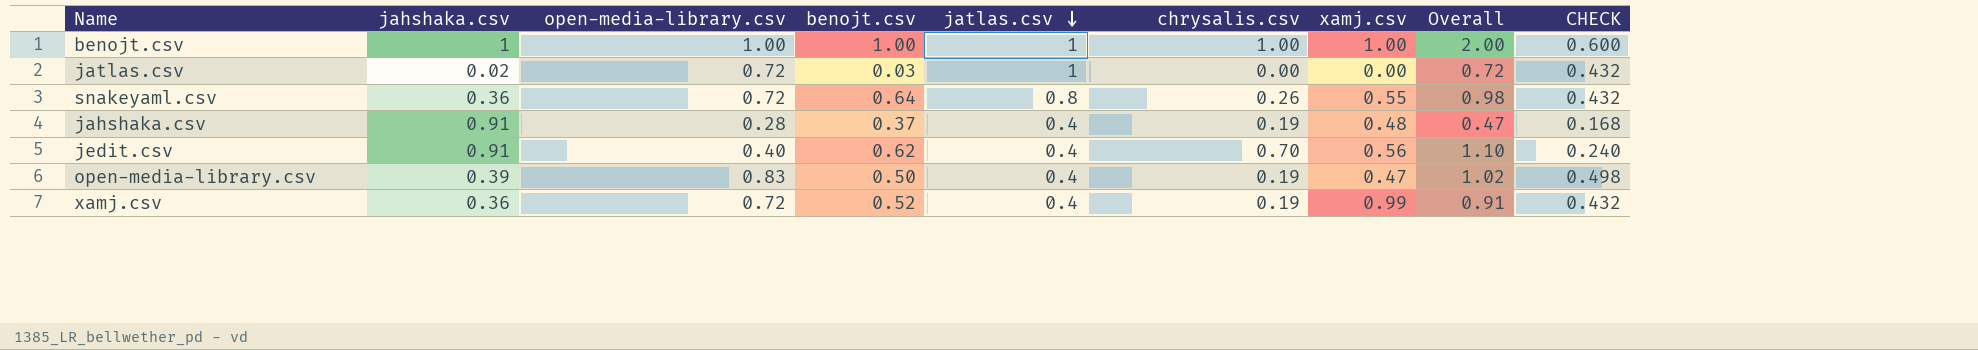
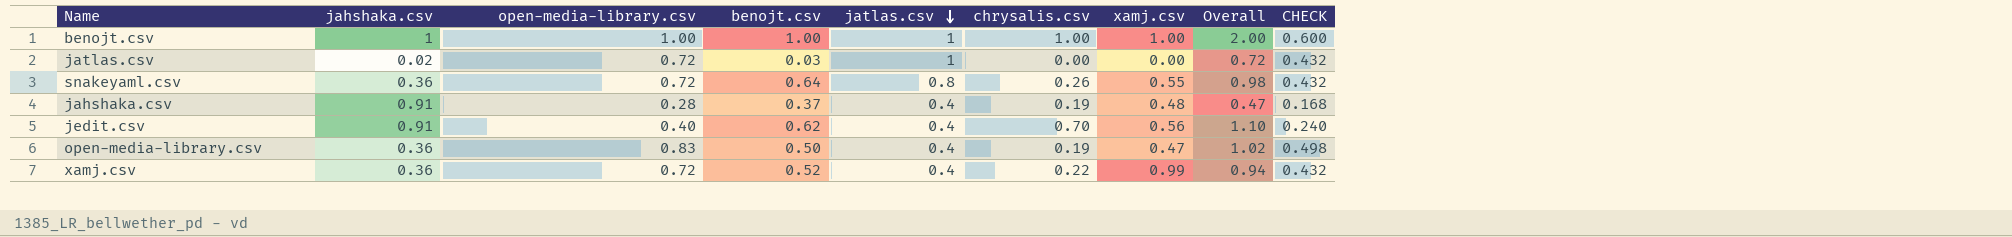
open-media-library.csv | jahshaka.csv: 0.39 -> 0.36
xamj.csv | chrysalis.csv: 0.19 -> 0.22
xamj.csv | Overall: 0.91 -> 0.94

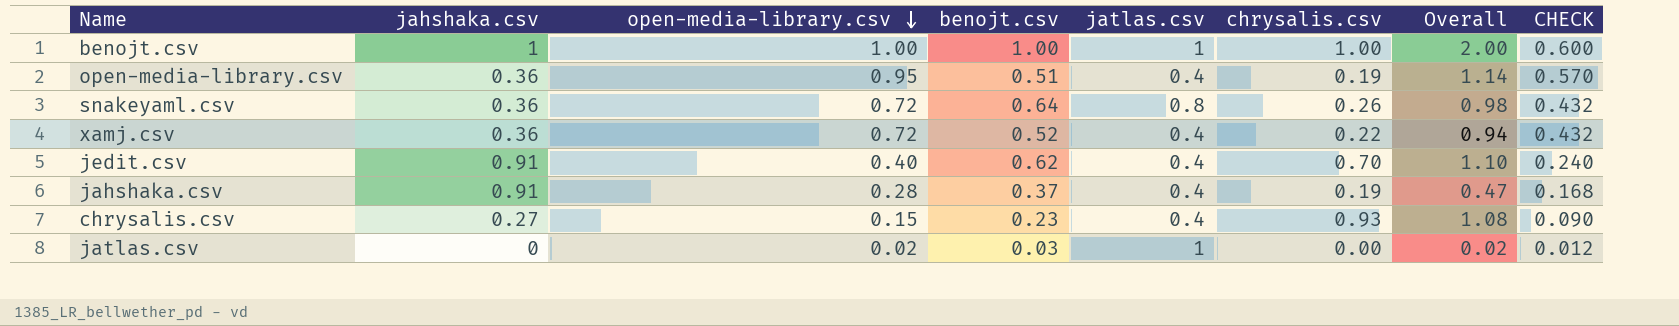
row order: jatlas.csv descending -> open-media-library.csv descending
column xamj.csv | position: 7 -> none
open-media-library.csv | open-media-library.csv: 0.83 -> 0.95
open-media-library.csv | benojt.csv: 0.50 -> 0.51
open-media-library.csv | Overall: 1.02 -> 1.14
open-media-library.csv | CHECK: 0.498 -> 0.570
row chrysalis.csv: none -> 0.27 | 0.15 | 0.23 | 0.4 | 0.93 | 1.08 | 0.090
jatlas.csv | jahshaka.csv: 0.02 -> 0
jatlas.csv | open-media-library.csv: 0.72 -> 0.02
jatlas.csv | Overall: 0.72 -> 0.02
jatlas.csv | CHECK: 0.432 -> 0.012

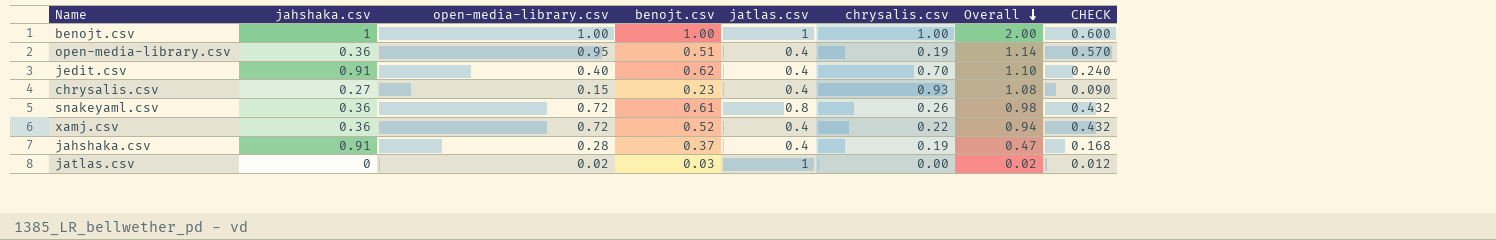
row order: open-media-library.csv descending -> Overall descending
snakeyaml.csv | benojt.csv: 0.64 -> 0.61

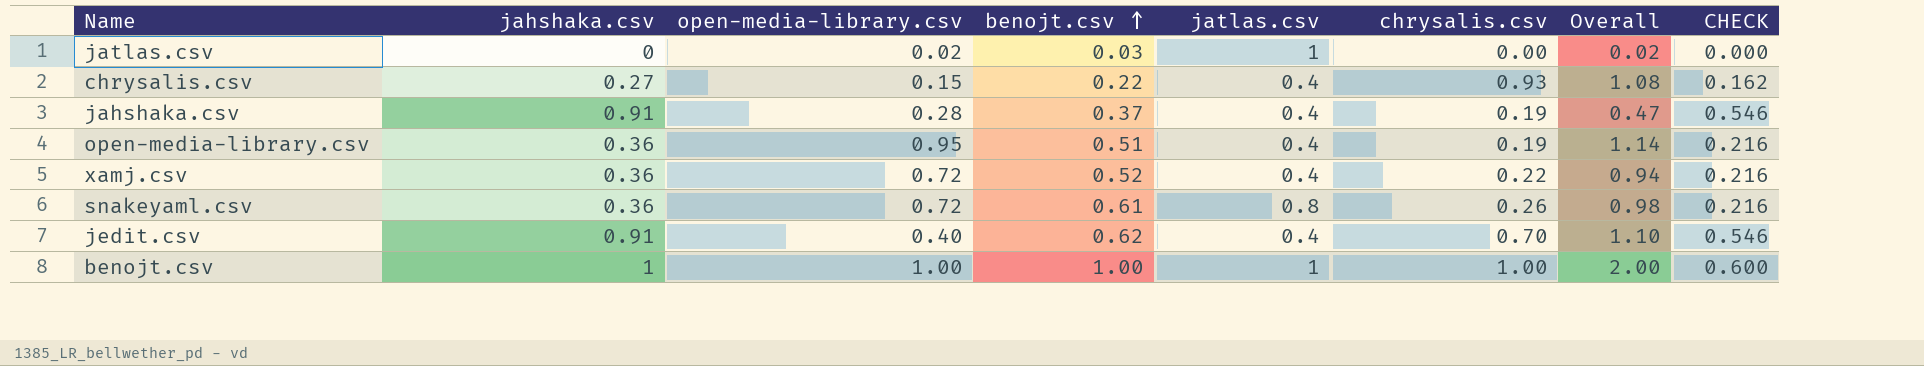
row order: Overall descending -> benojt.csv ascending
column CHECK | formula: [open-media-library.csv] * 0.6 -> [jahshaka.csv] * 0.6
chrysalis.csv | benojt.csv: 0.23 -> 0.22

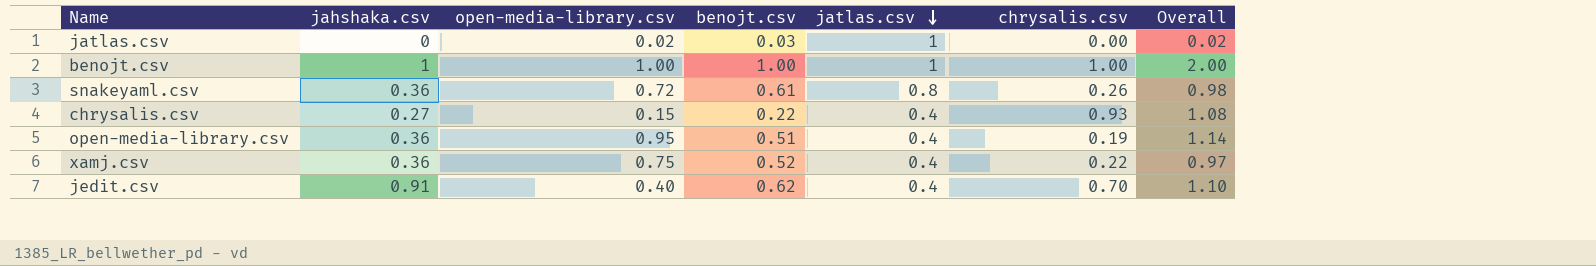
row order: benojt.csv ascending -> jatlas.csv descending
column CHECK | formula: [jahshaka.csv] * 0.6 -> none
row jahshaka.csv: 0.91 | 0.28 | 0.37 | 0.4 | 0.19 | 0.47 | 0.546 -> none
xamj.csv | open-media-library.csv: 0.72 -> 0.75
xamj.csv | Overall: 0.94 -> 0.97

